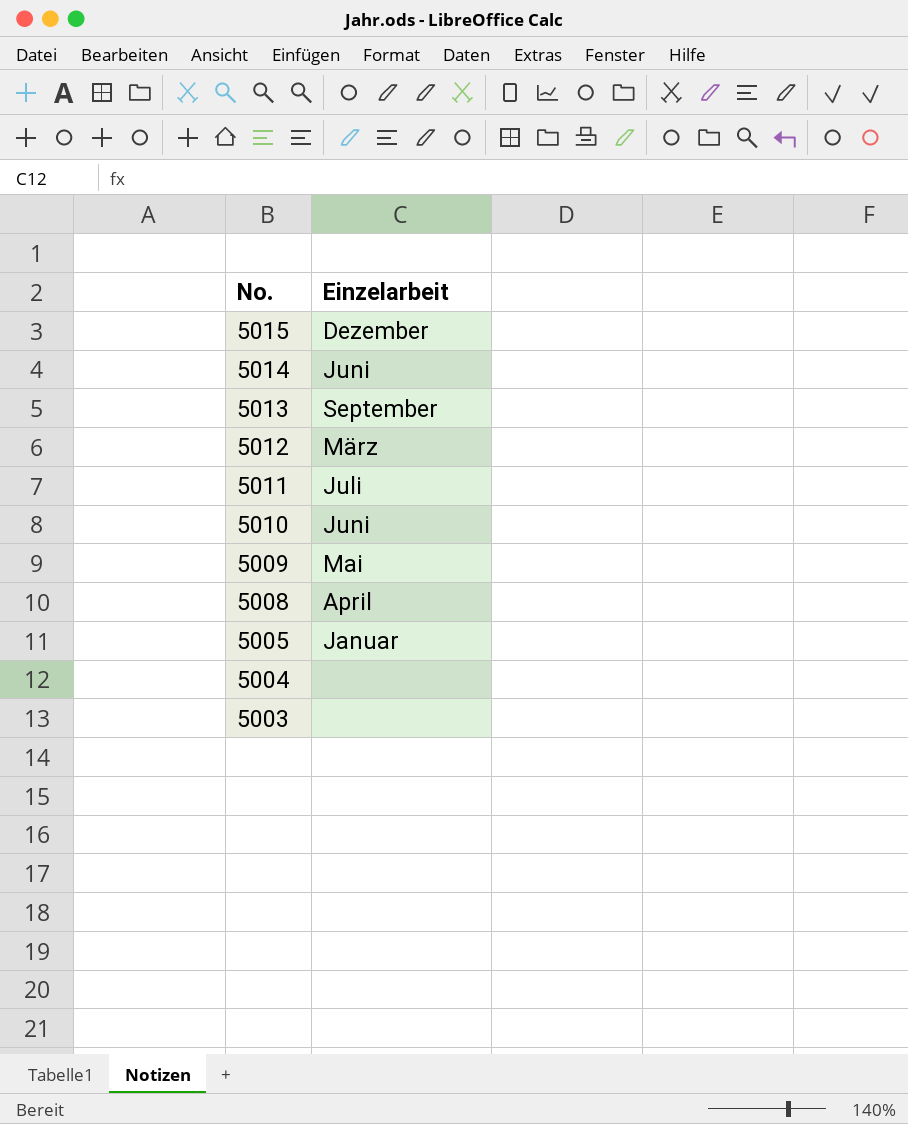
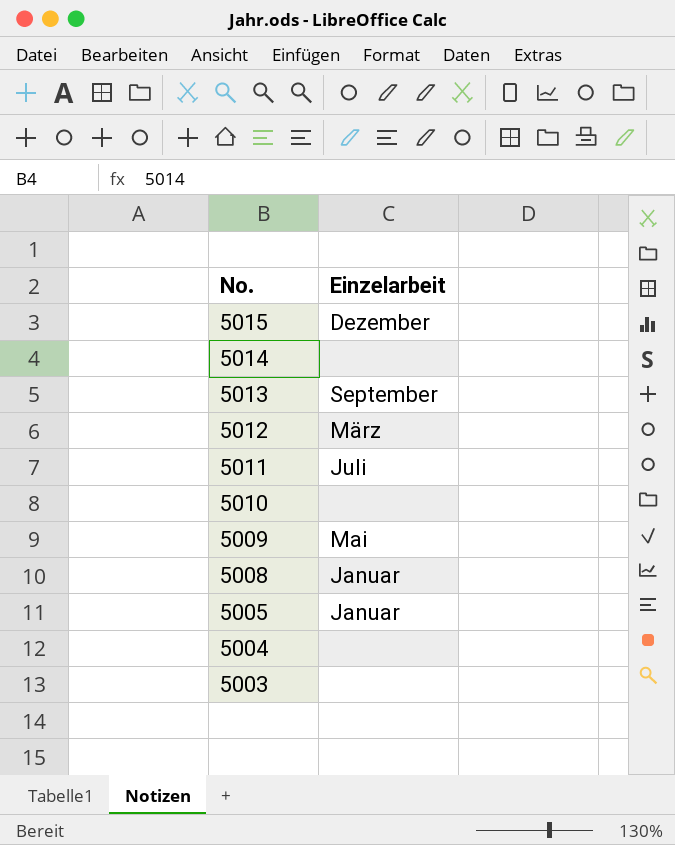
5014 | Einzelarbeit: Juni -> none
5010 | Einzelarbeit: Juni -> none
5008 | Einzelarbeit: April -> Januar

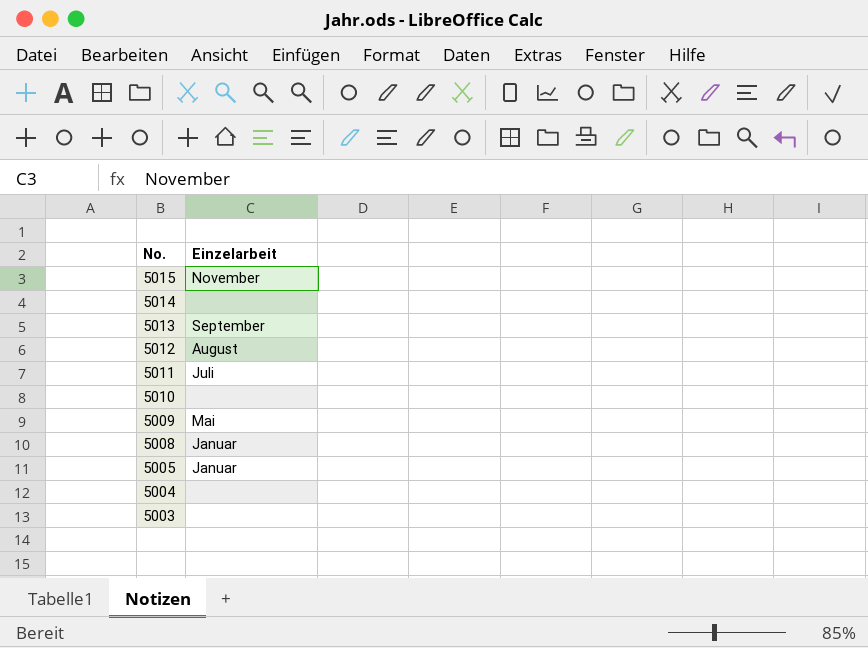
5015 | Einzelarbeit: Dezember -> November
5012 | Einzelarbeit: März -> August

